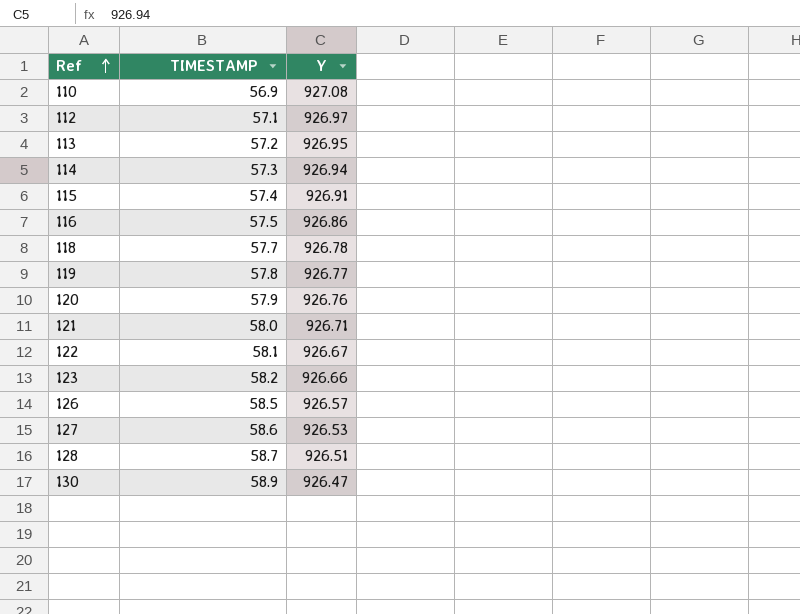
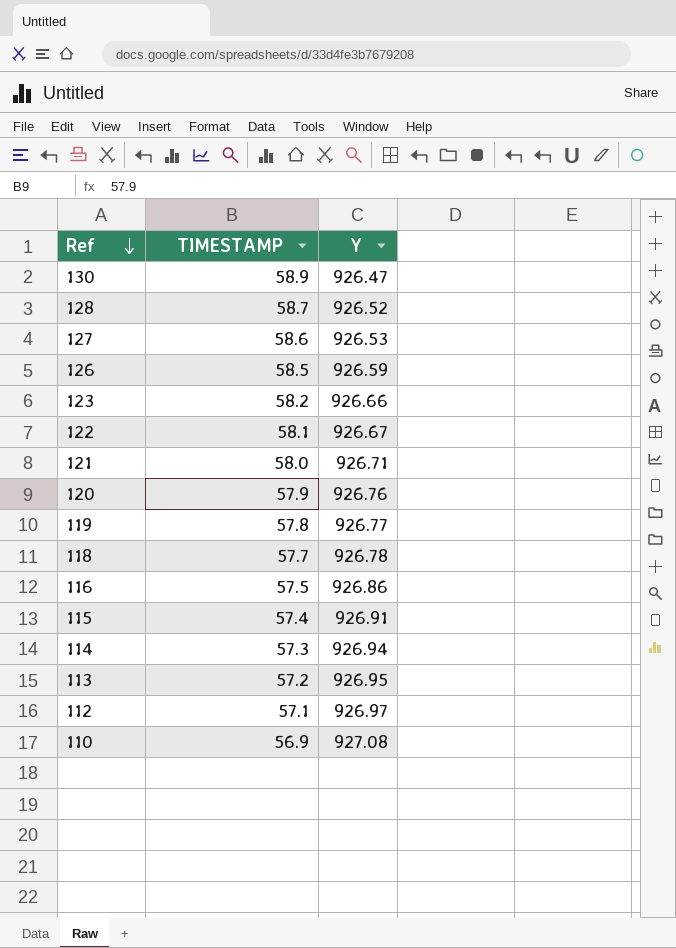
row order: Ref ascending -> Ref descending
128 | Y: 926.51 -> 926.52
126 | Y: 926.57 -> 926.59

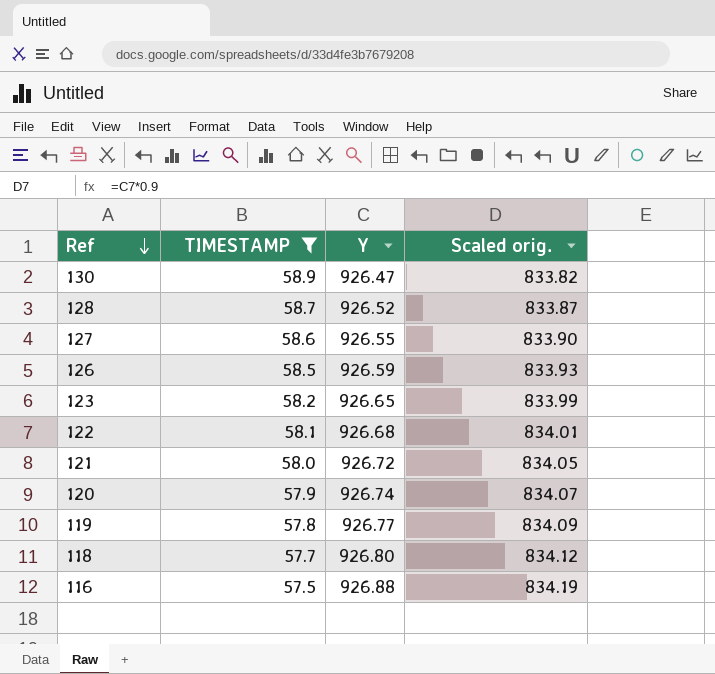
filter: none -> TIMESTAMP >= 57.5
column Scaled orig. | formula: none -> [Y] * 0.9
127 | Y: 926.53 -> 926.55
123 | Y: 926.66 -> 926.65
122 | Y: 926.67 -> 926.68
121 | Y: 926.71 -> 926.72
120 | Y: 926.76 -> 926.74
118 | Y: 926.78 -> 926.80
116 | Y: 926.86 -> 926.88

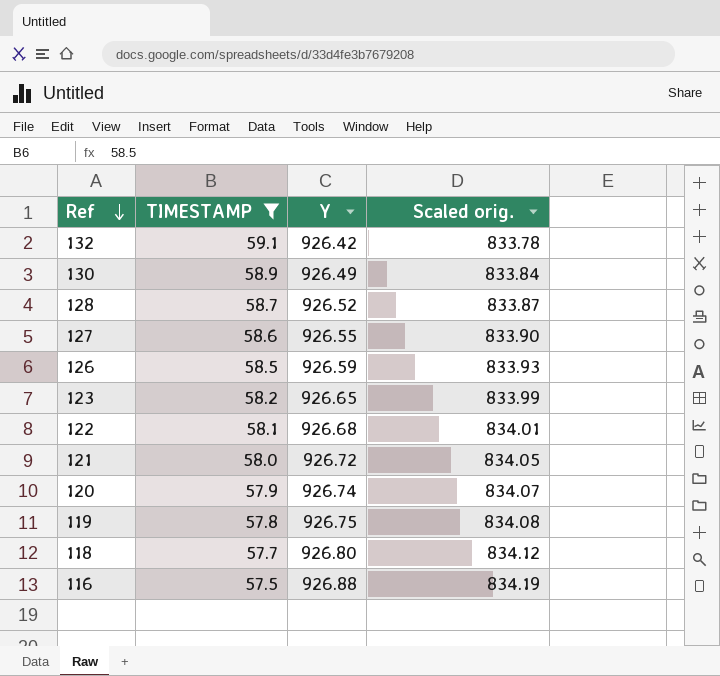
row 132: none -> 59.1 | 926.42 | 833.78
130 | Y: 926.47 -> 926.49
130 | Scaled orig.: 833.82 -> 833.84
119 | Y: 926.77 -> 926.75
119 | Scaled orig.: 834.09 -> 834.08

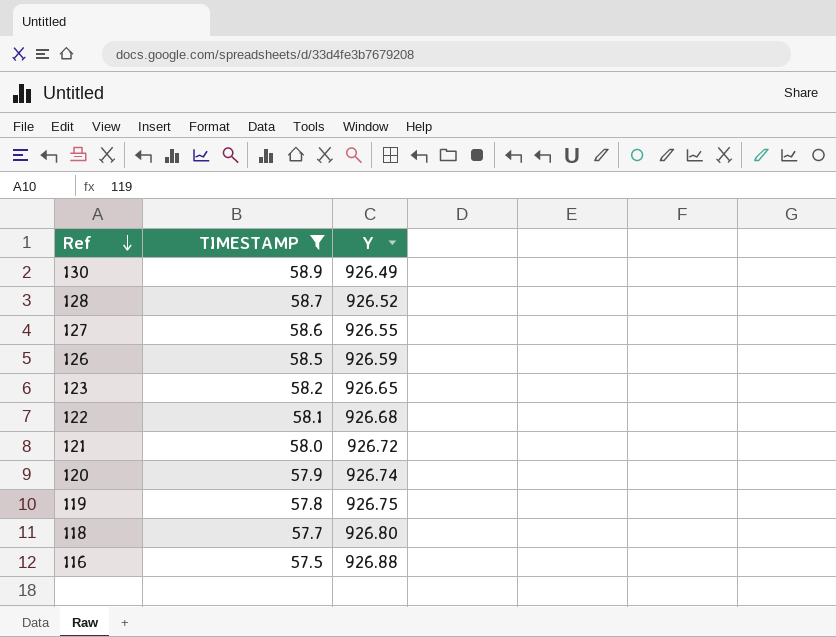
column Scaled orig. | formula: [Y] * 0.9 -> none
row 132: 59.1 | 926.42 | 833.78 -> none

